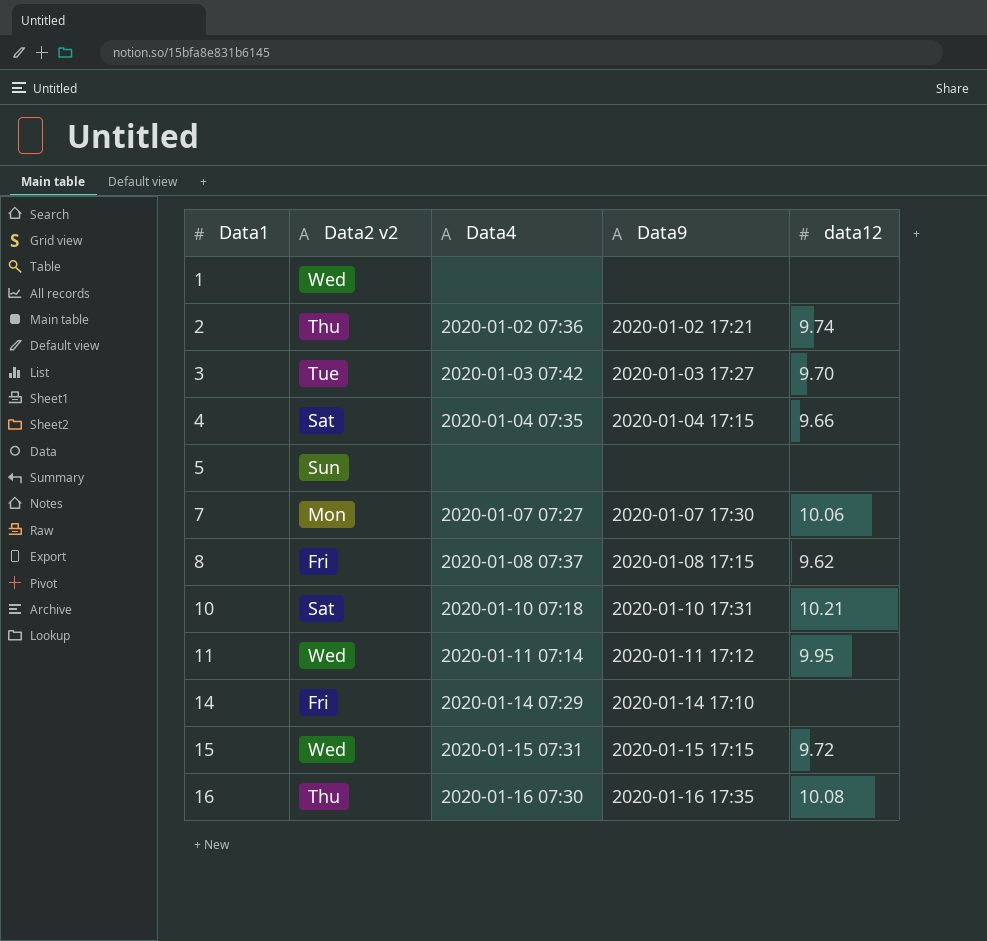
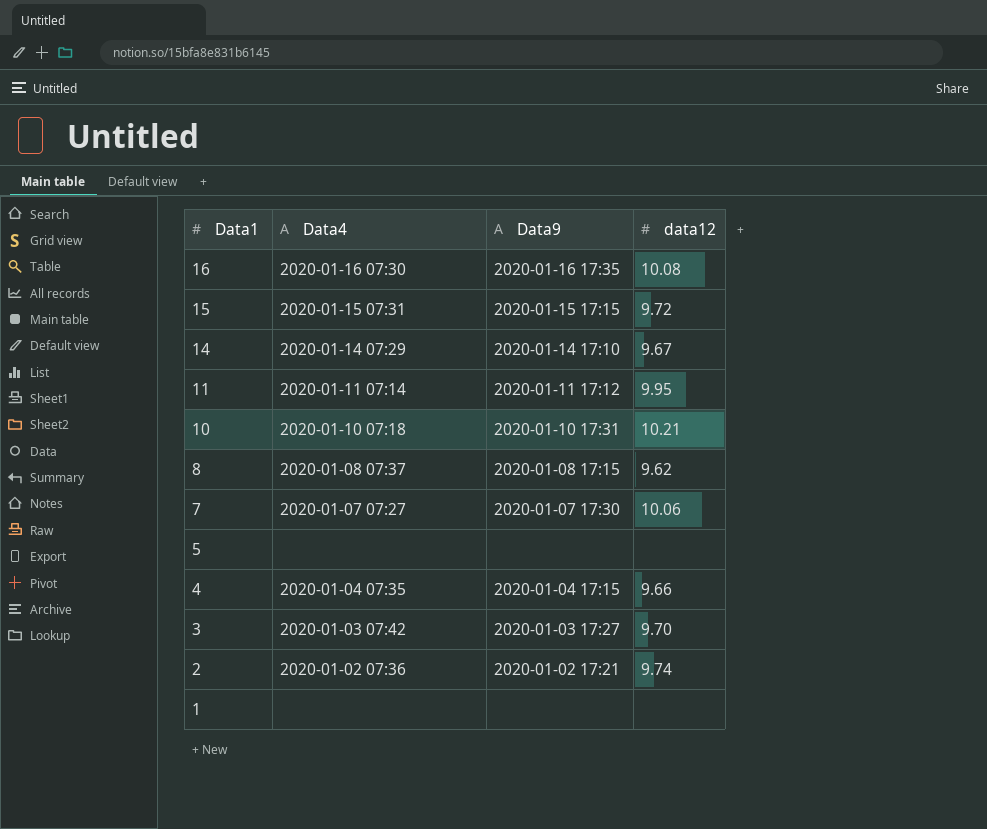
row order: Data1 ascending -> Data1 descending
column Data2 v2 | position: 2 -> none
14 | data12: none -> 9.67

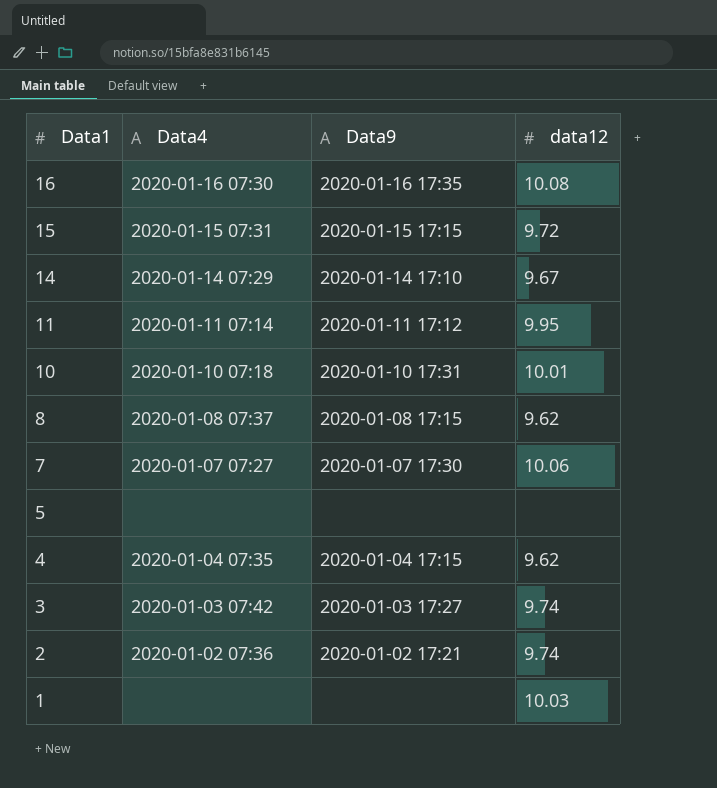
10 | data12: 10.21 -> 10.01
4 | data12: 9.66 -> 9.62
3 | data12: 9.70 -> 9.74
1 | data12: none -> 10.03

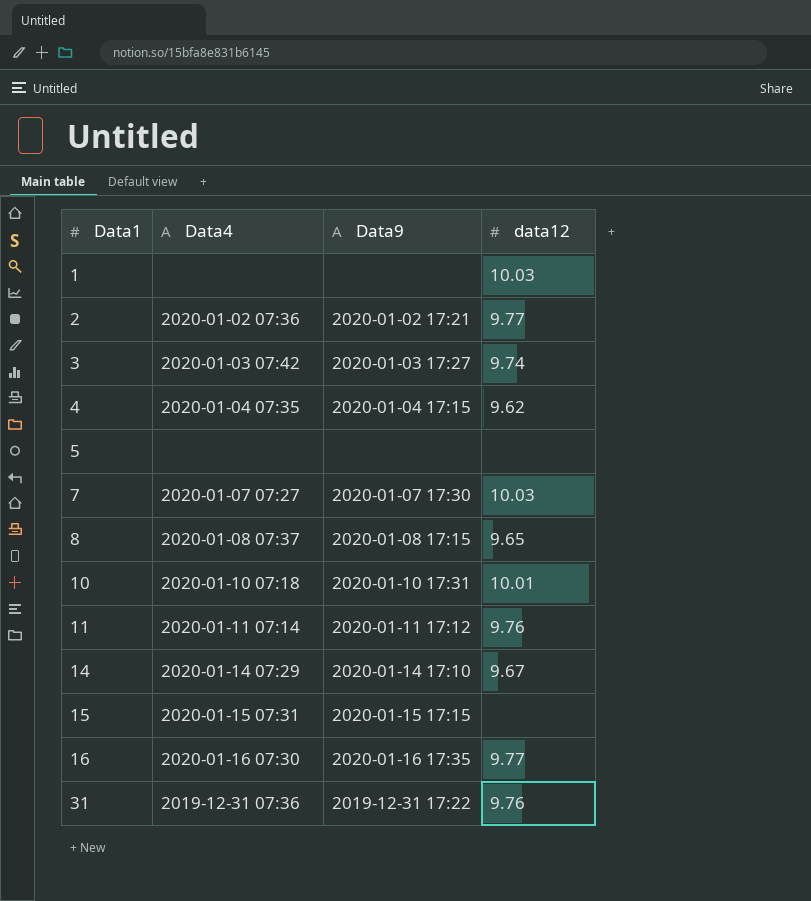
row order: Data1 descending -> Data1 ascending
2 | data12: 9.74 -> 9.77
7 | data12: 10.06 -> 10.03
8 | data12: 9.62 -> 9.65
11 | data12: 9.95 -> 9.76
15 | data12: 9.72 -> none
16 | data12: 10.08 -> 9.77
row 31: none -> 2019-12-31 07:36 | 2019-12-31 17:22 | 9.76

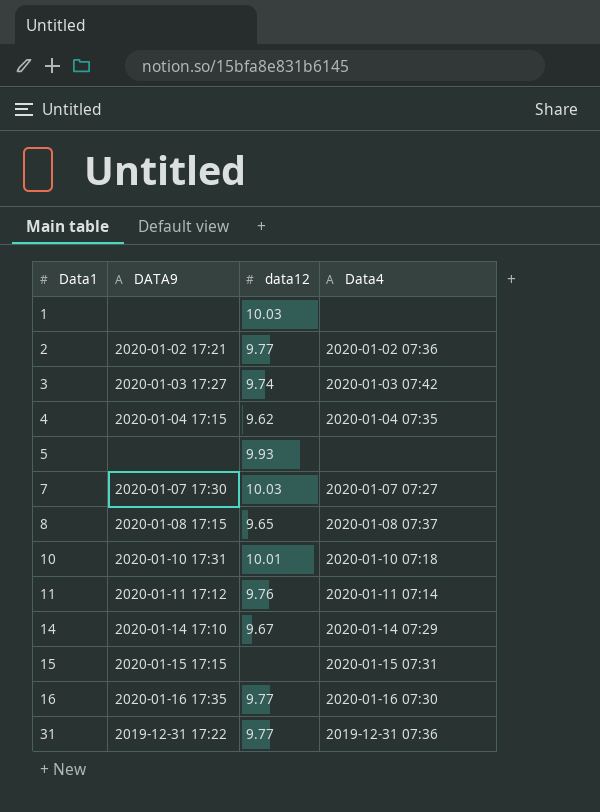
column name: Data9 -> DATA9
column Data4 | position: 2 -> 4
5 | data12: none -> 9.93
31 | data12: 9.76 -> 9.77

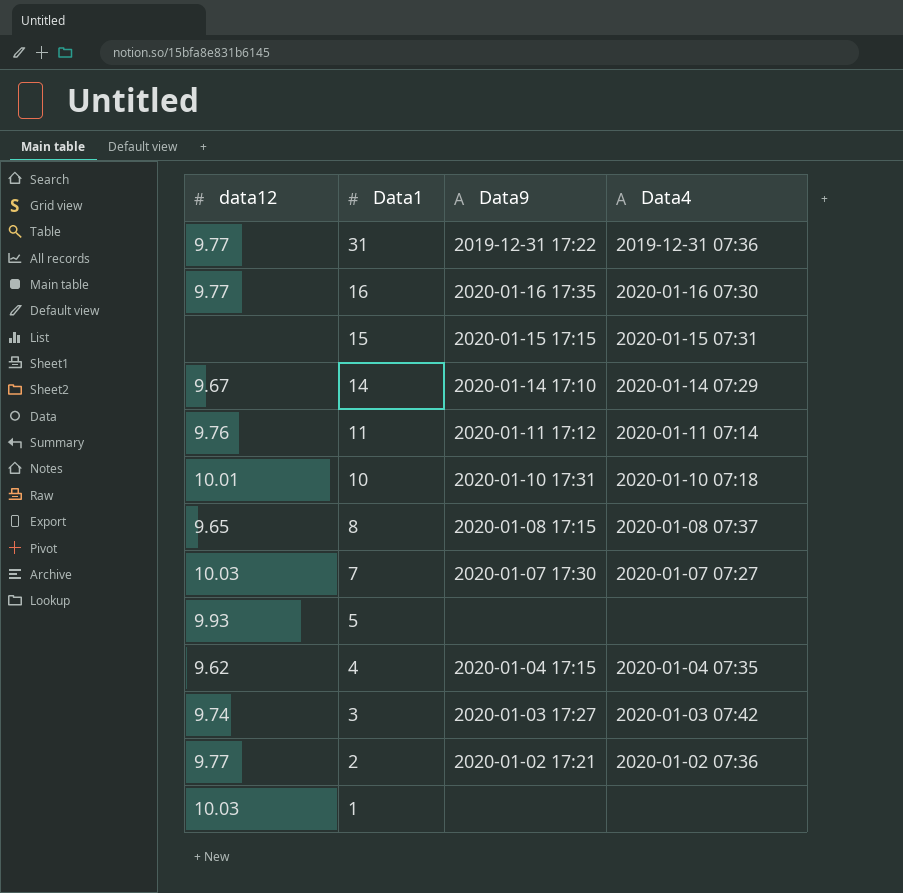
row order: Data1 ascending -> Data1 descending
column data12 | position: 3 -> 1
column name: DATA9 -> Data9

